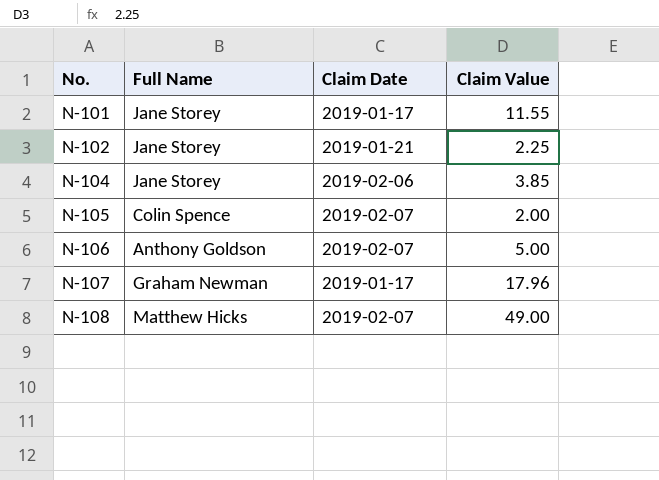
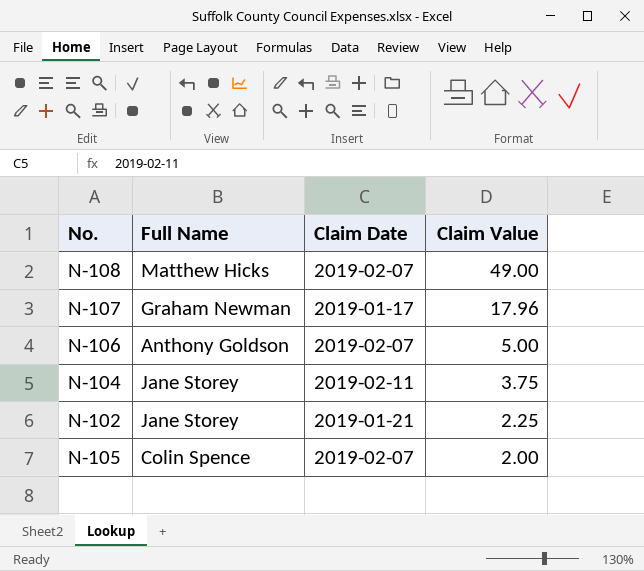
row order: No. ascending -> Claim Value descending
row N-101: Jane Storey | 2019-01-17 | 11.55 -> none
N-104 | Claim Date: 2019-02-06 -> 2019-02-11
N-104 | Claim Value: 3.85 -> 3.75

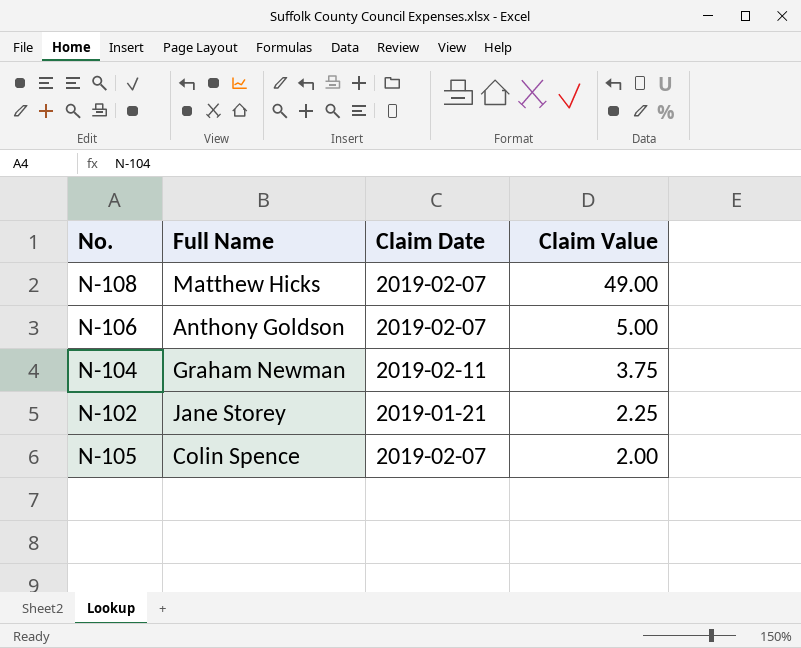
row N-107: Graham Newman | 2019-01-17 | 17.96 -> none
N-104 | Full Name: Jane Storey -> Graham Newman

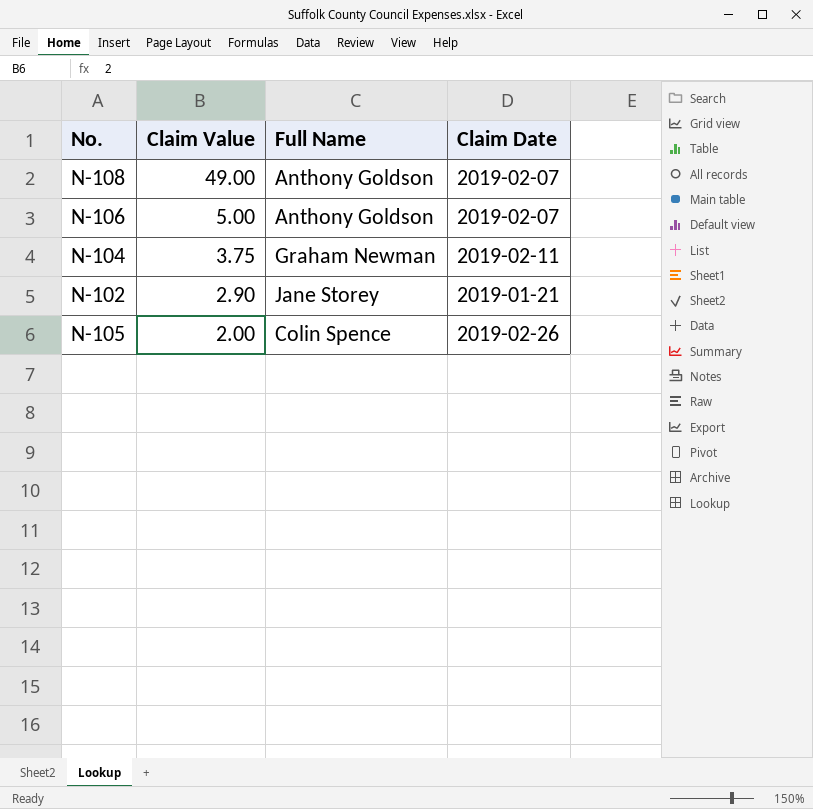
column Claim Value | position: 4 -> 2
N-108 | Full Name: Matthew Hicks -> Anthony Goldson
N-102 | Claim Value: 2.25 -> 2.90
N-105 | Claim Date: 2019-02-07 -> 2019-02-26

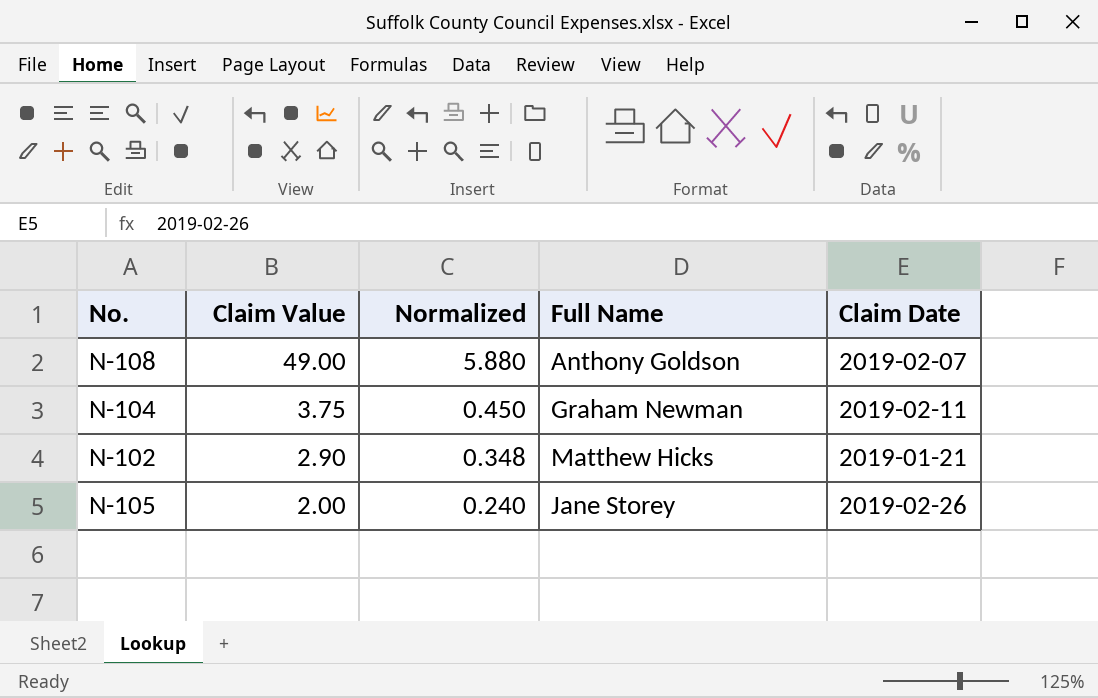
column Normalized | formula: none -> [Claim Value] * 0.12
row N-106: 5.00 | Anthony Goldson | 2019-02-07 -> none
N-102 | Full Name: Jane Storey -> Matthew Hicks
N-105 | Full Name: Colin Spence -> Jane Storey

